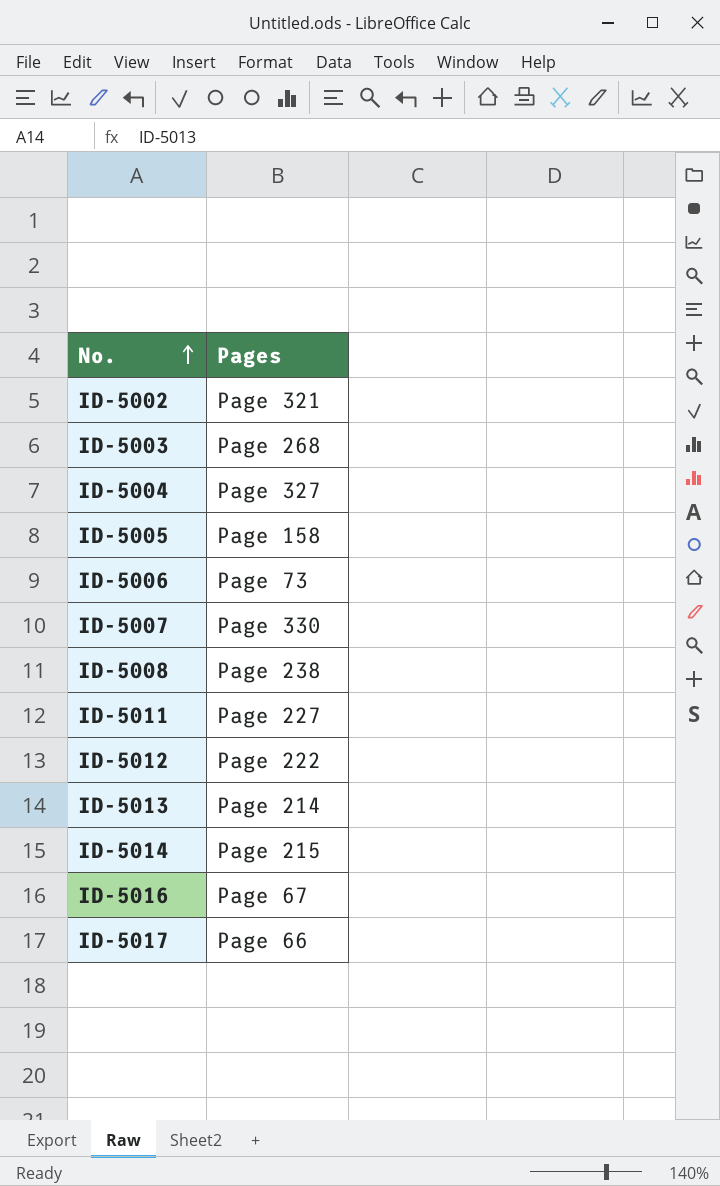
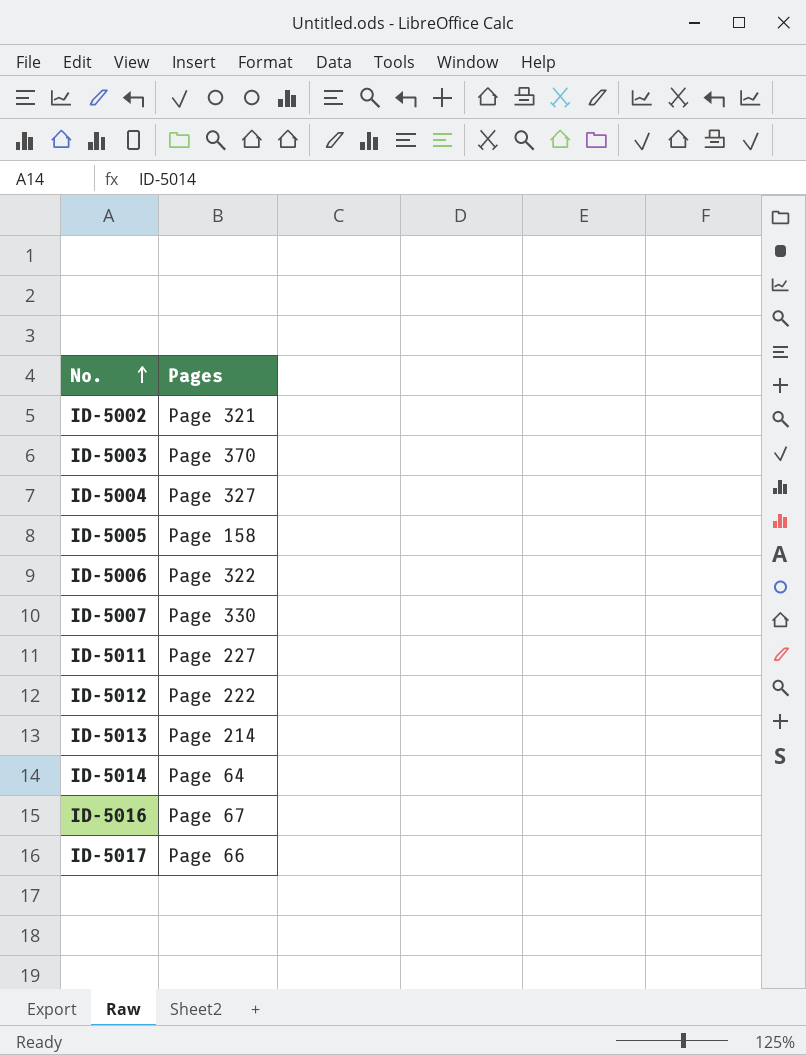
row ID-5008: Page 238 -> none
ID-5003 | Pages: Page 268 -> Page 370
ID-5006 | Pages: Page 73 -> Page 322
ID-5014 | Pages: Page 215 -> Page 64

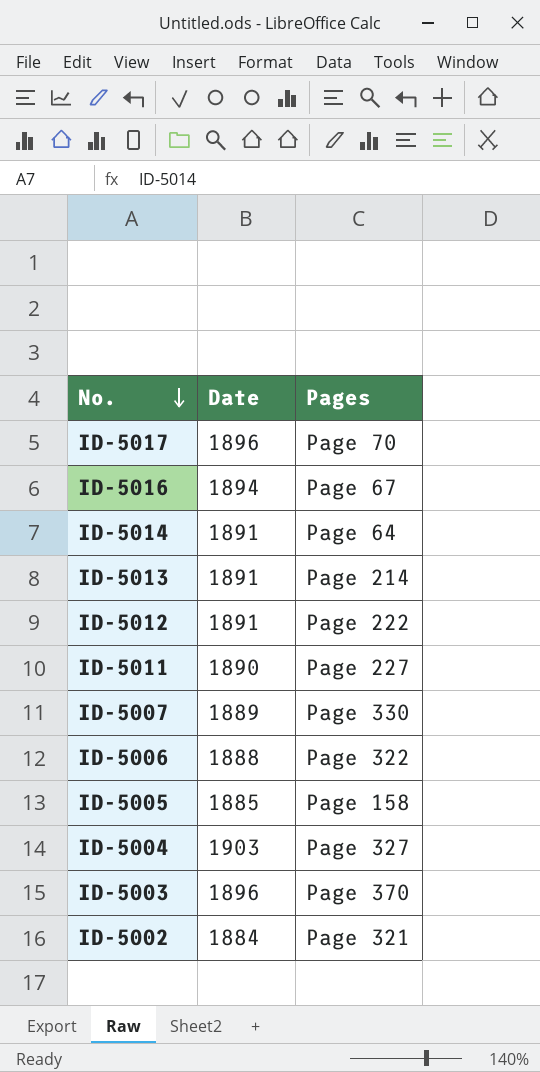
row order: No. ascending -> No. descending
column Date | position: none -> 2
ID-5017 | Pages: Page 66 -> Page 70

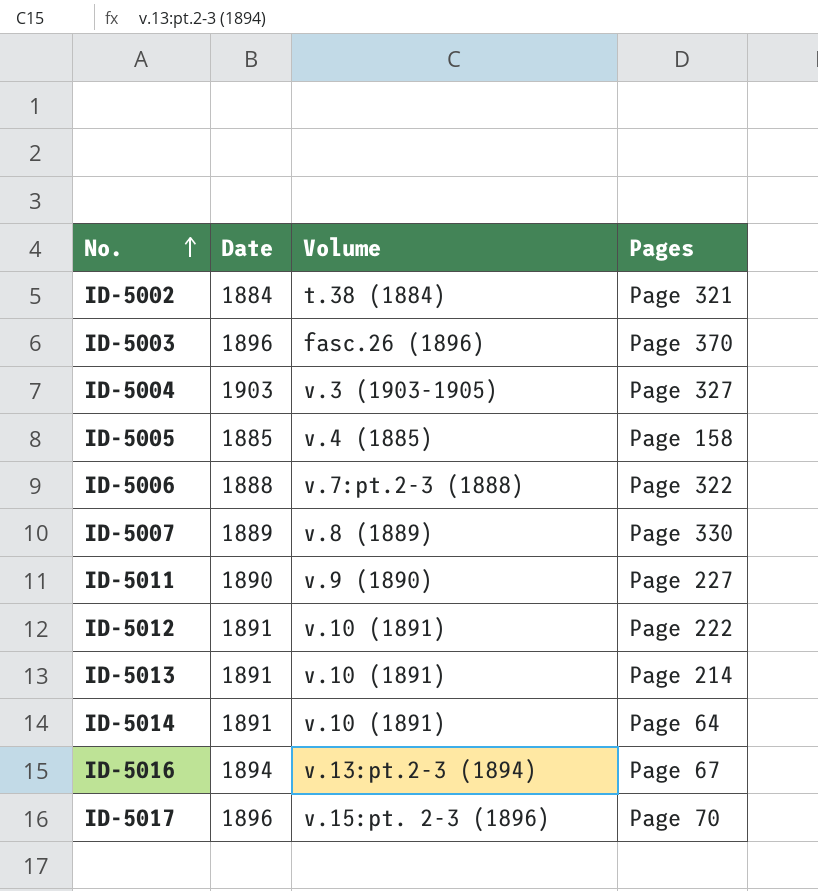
row order: No. descending -> No. ascending
column Volume | position: none -> 3

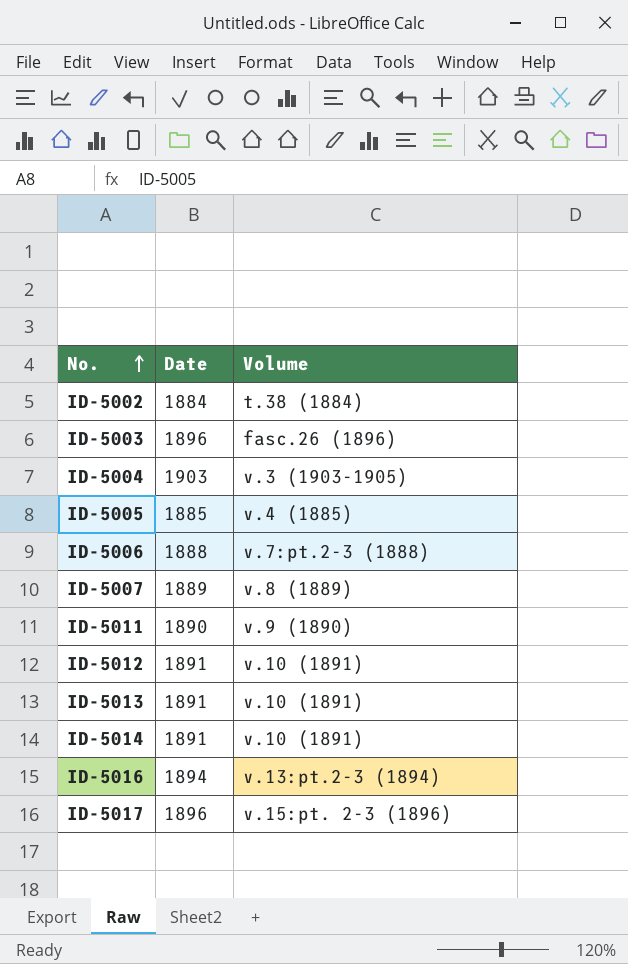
column Pages | position: 4 -> none

